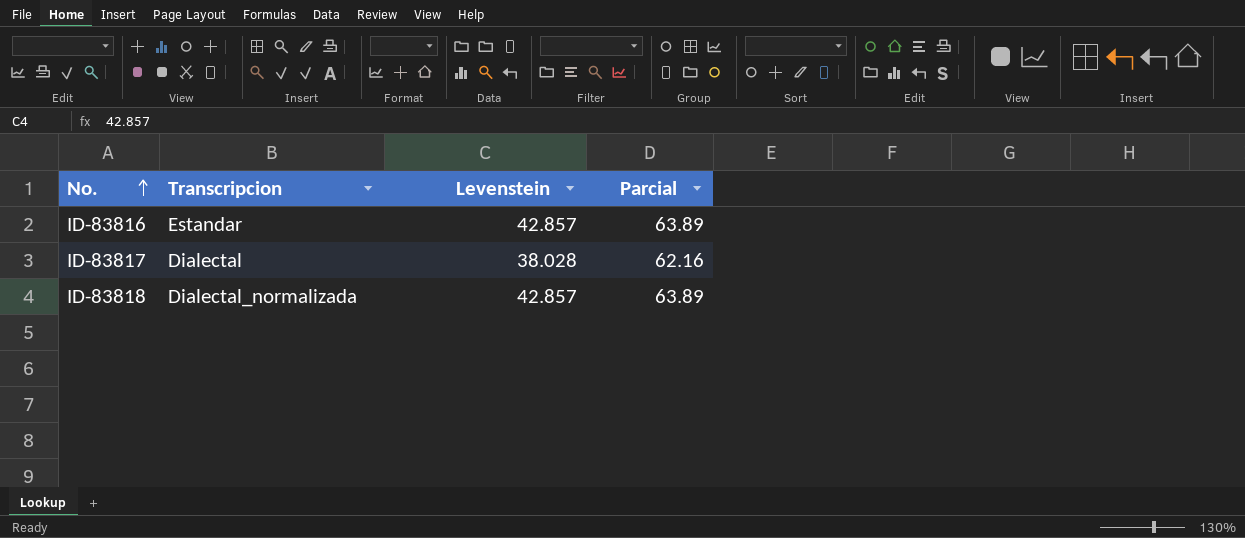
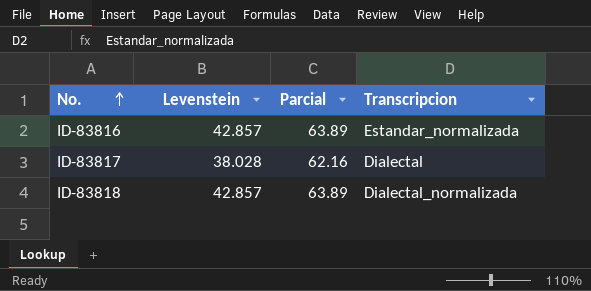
column Transcripcion | position: 2 -> 4
ID-83816 | Transcripcion: Estandar -> Estandar_normalizada

